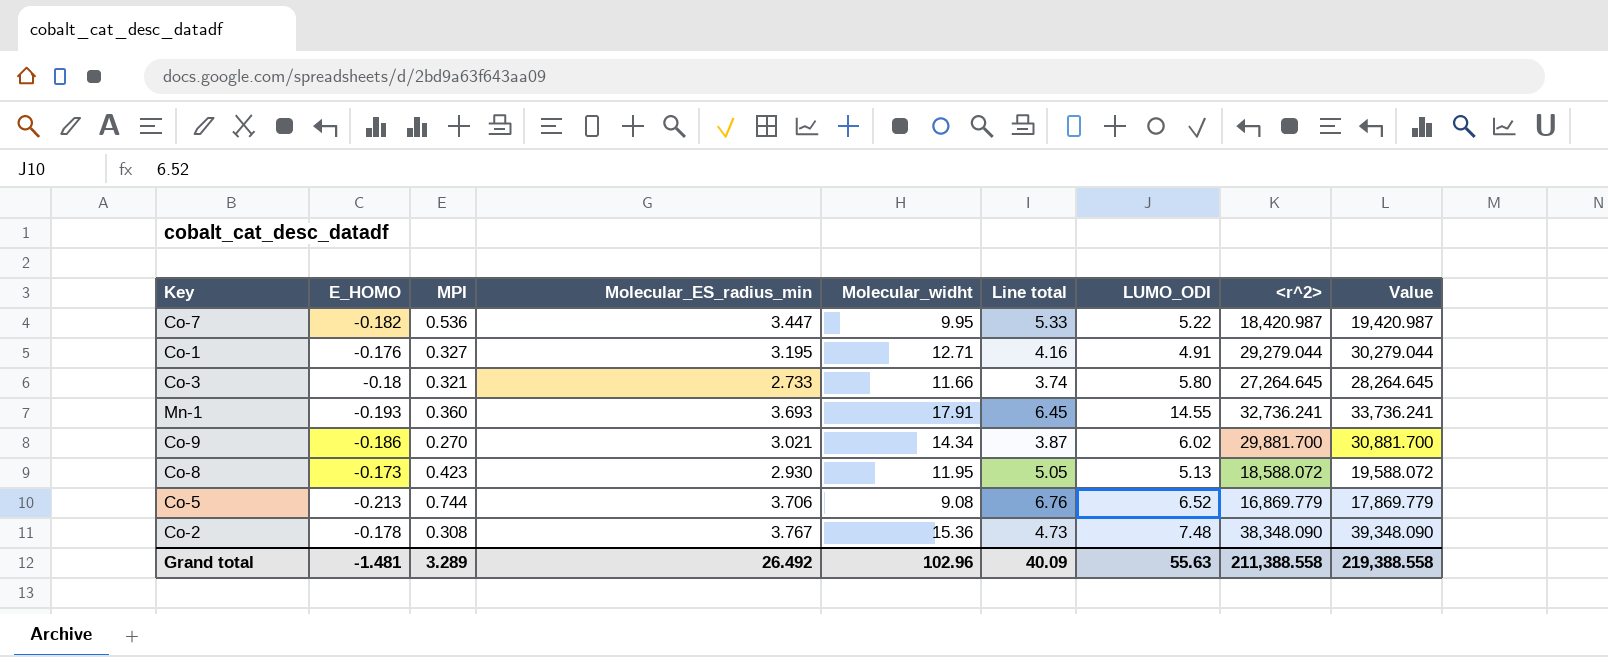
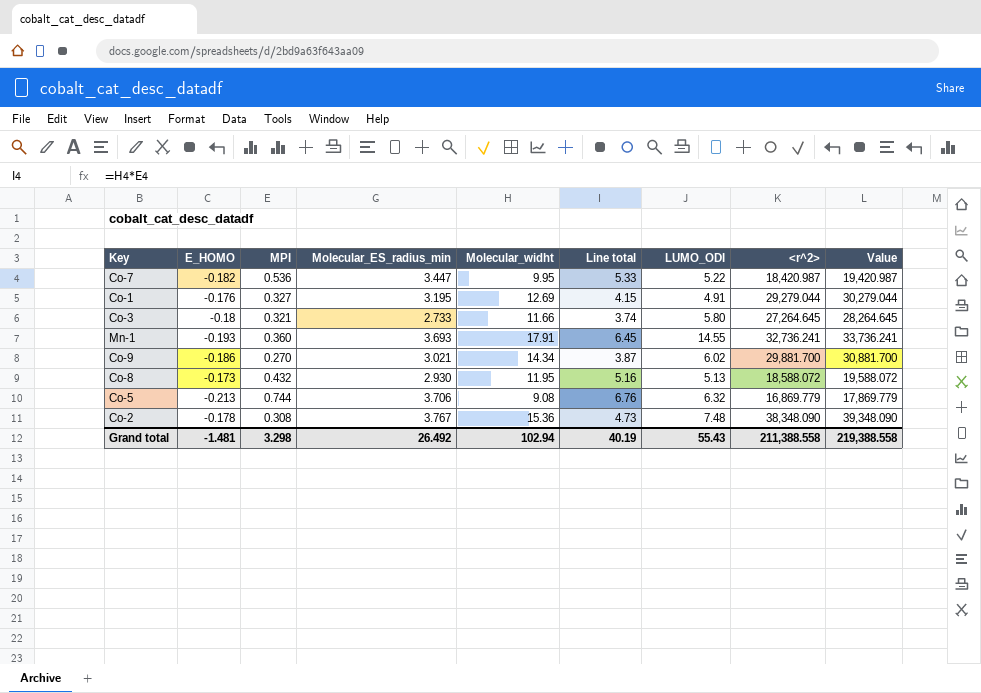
Co-1 | Molecular_widht: 12.71 -> 12.69
Co-1 | Line total: 4.16 -> 4.15
Co-8 | MPI: 0.423 -> 0.432
Co-8 | Line total: 5.05 -> 5.16
Co-5 | LUMO_ODI: 6.52 -> 6.32
Grand total | MPI: 3.289 -> 3.298
Grand total | Molecular_widht: 102.96 -> 102.94
Grand total | Line total: 40.09 -> 40.19
Grand total | LUMO_ODI: 55.63 -> 55.43

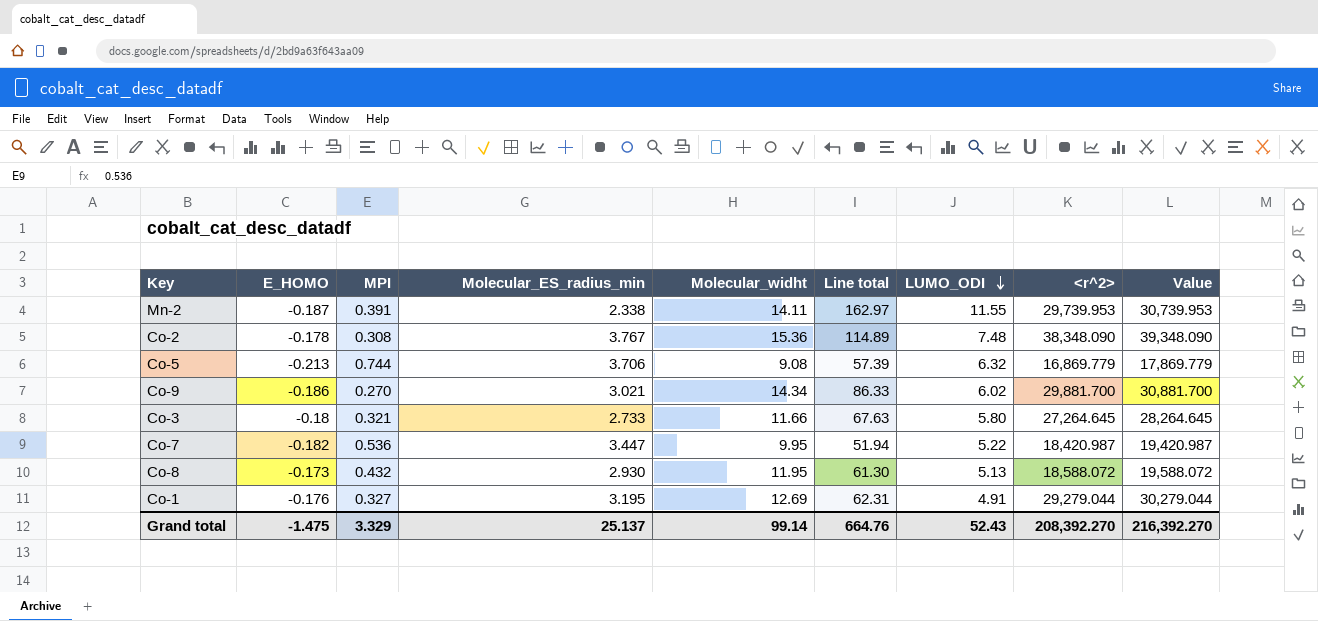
row order: none -> LUMO_ODI descending
column Line total | formula: [MPI] * [Molecular_widht] -> [Molecular_widht] * [LUMO_ODI]
row Mn-1: -0.193 | 0.360 | 3.693 | 17.91 | 6.45 | 14.55 | 32,736.241 | 33,736.241 -> none
row Mn-2: none -> -0.187 | 0.391 | 2.338 | 14.11 | 162.97 | 11.55 | 29,739.953 | 30,739.953
Grand total | E_HOMO: -1.481 -> -1.475
Grand total | MPI: 3.298 -> 3.329
Grand total | Molecular_ES_radius_min: 26.492 -> 25.137
Grand total | Molecular_widht: 102.94 -> 99.14
Grand total | Line total: 40.19 -> 664.76
Grand total | LUMO_ODI: 55.43 -> 52.43
Grand total | <r^2>: 211,388.558 -> 208,392.270
Grand total | Value: 219,388.558 -> 216,392.270

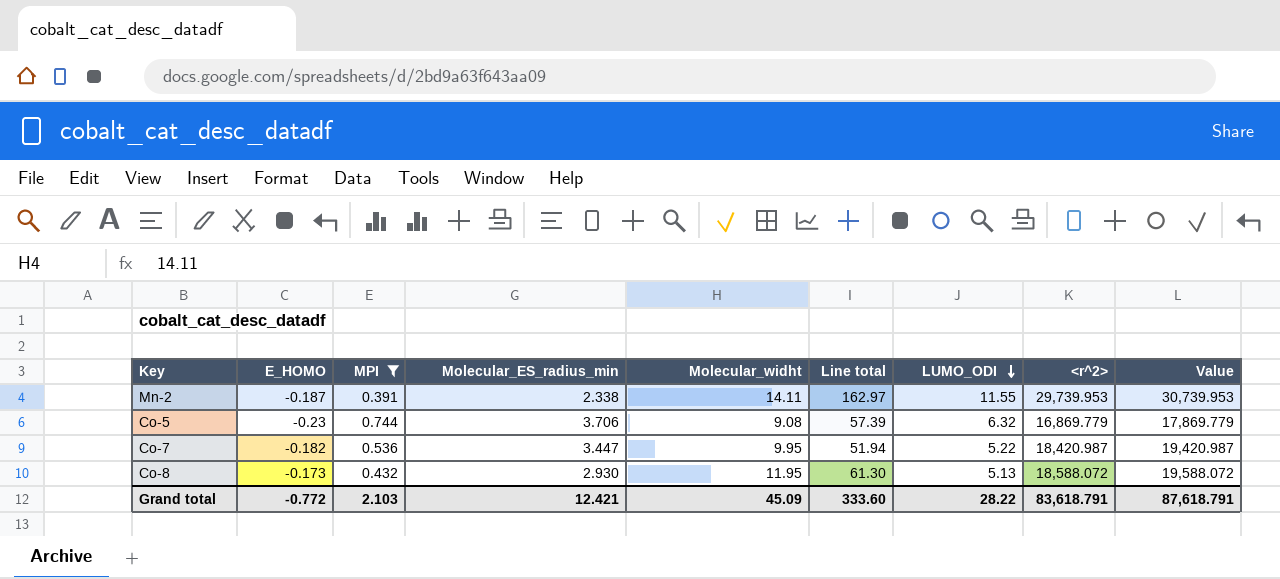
filter: none -> MPI >= 0.391
Co-5 | E_HOMO: -0.213 -> -0.23
Grand total | E_HOMO: -1.475 -> -0.772
Grand total | MPI: 3.329 -> 2.103
Grand total | Molecular_ES_radius_min: 25.137 -> 12.421
Grand total | Molecular_widht: 99.14 -> 45.09
Grand total | Line total: 664.76 -> 333.60
Grand total | LUMO_ODI: 52.43 -> 28.22
Grand total | <r^2>: 208,392.270 -> 83,618.791
Grand total | Value: 216,392.270 -> 87,618.791

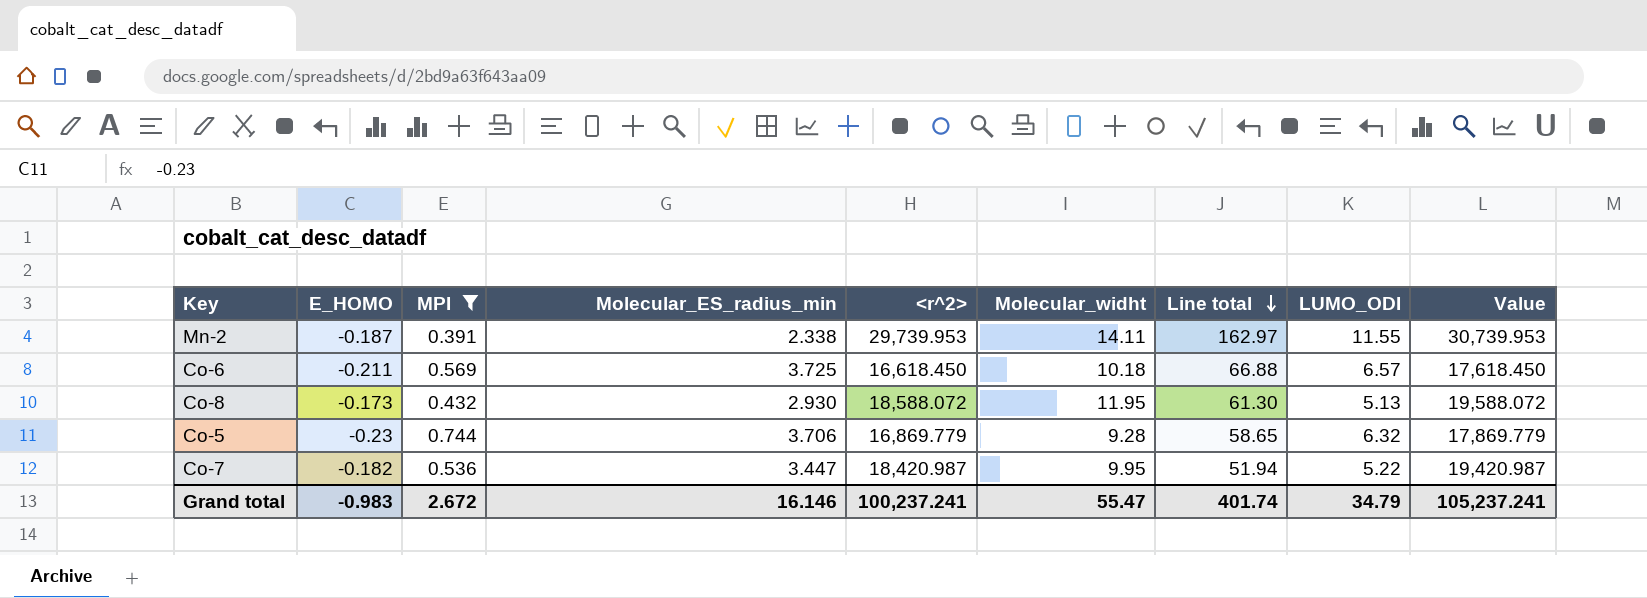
row order: LUMO_ODI descending -> Line total descending
column <r^2> | position: 8 -> 5
row Co-6: none -> -0.211 | 0.569 | 3.725 | 16,618.450 | 10.18 | 66.88 | 6.57 | 17,618.450
Co-5 | Molecular_widht: 9.08 -> 9.28
Co-5 | Line total: 57.39 -> 58.65
Grand total | E_HOMO: -0.772 -> -0.983
Grand total | MPI: 2.103 -> 2.672
Grand total | Molecular_ES_radius_min: 12.421 -> 16.146
Grand total | <r^2>: 83,618.791 -> 100,237.241
Grand total | Molecular_widht: 45.09 -> 55.47
Grand total | Line total: 333.60 -> 401.74
Grand total | LUMO_ODI: 28.22 -> 34.79
Grand total | Value: 87,618.791 -> 105,237.241

